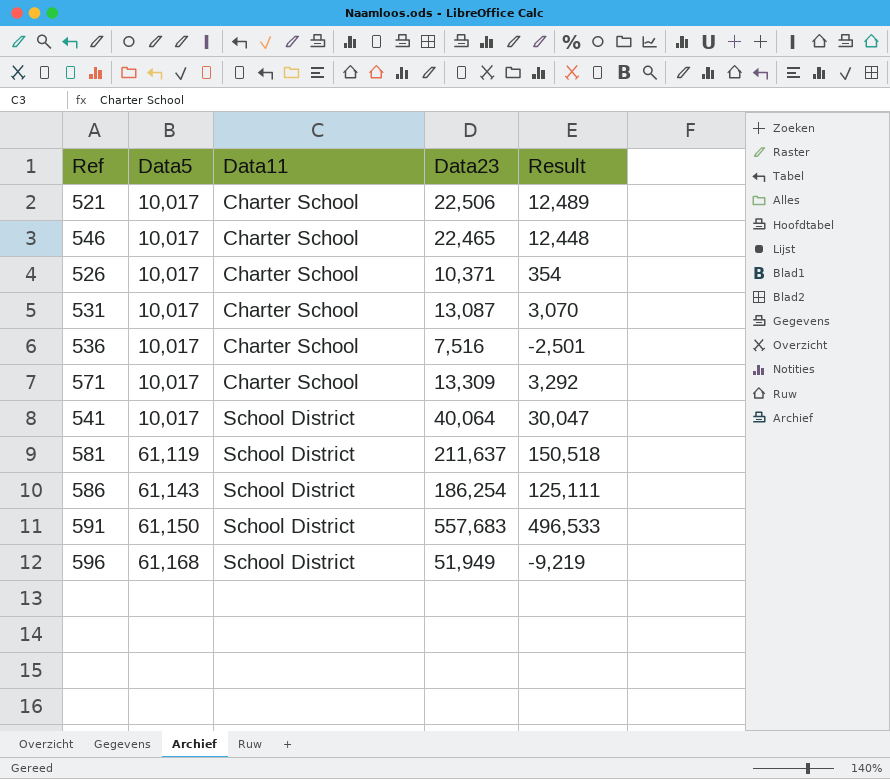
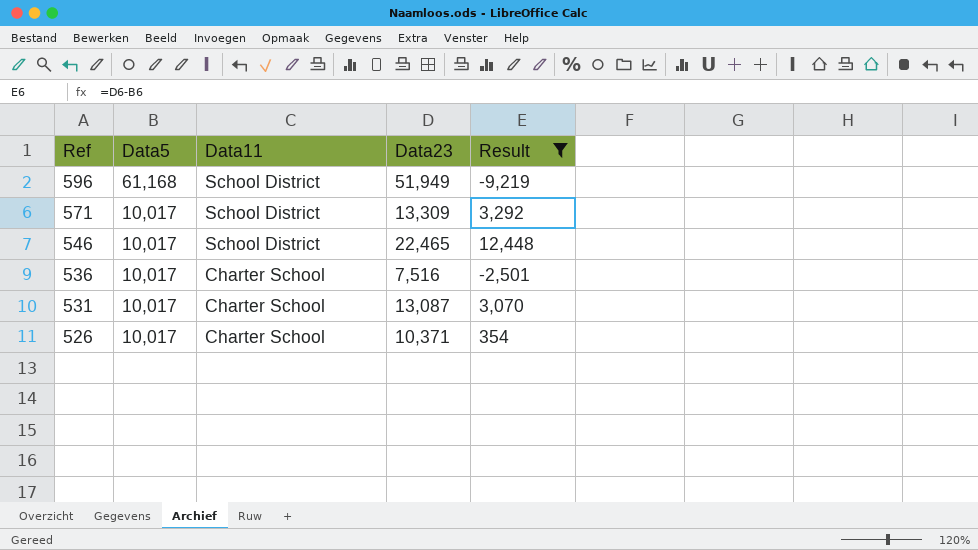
filter: none -> Result <= 12,448
row order: Data5 ascending -> Ref descending
571 | Data11: Charter School -> School District
546 | Data11: Charter School -> School District

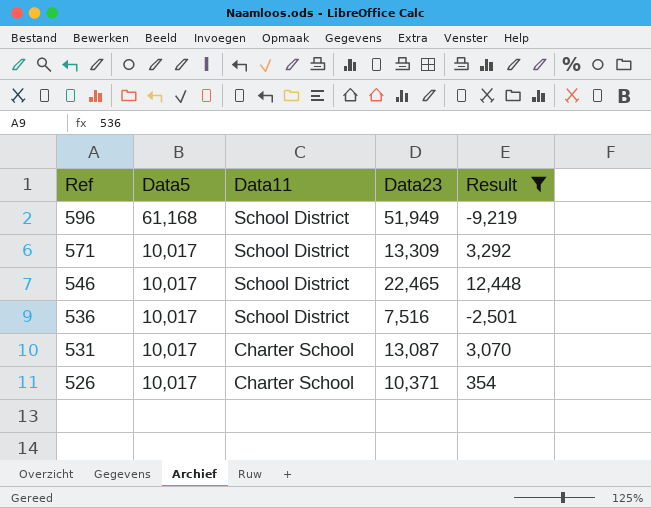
536 | Data11: Charter School -> School District

